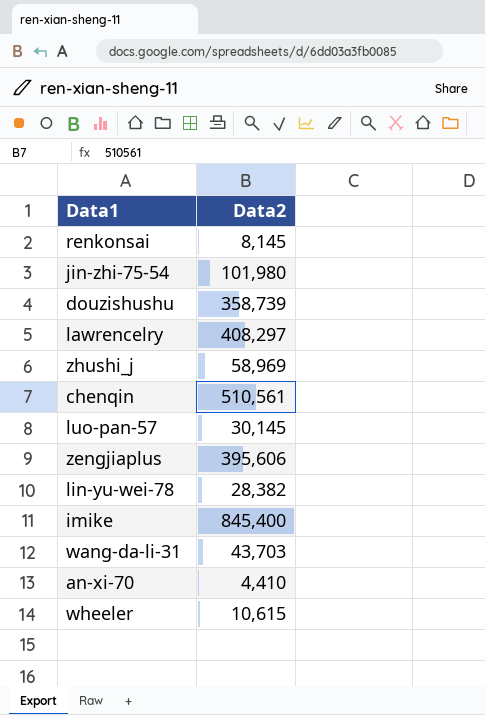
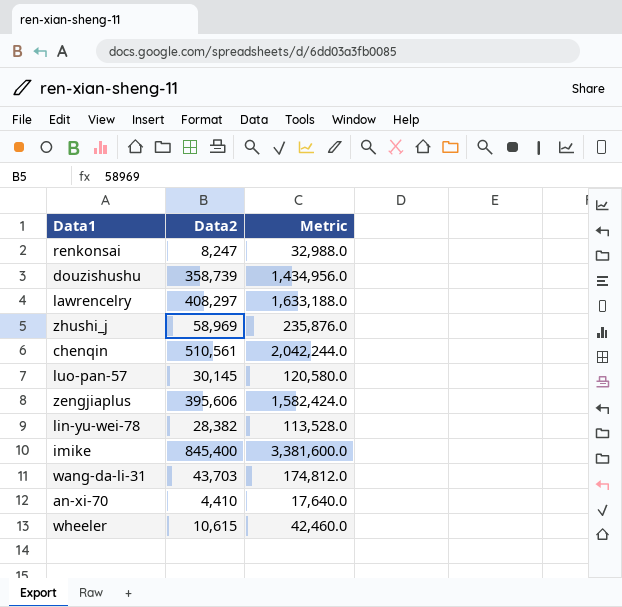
column Metric | formula: none -> [Data2] * 4
row jin-zhi-75-54: 101,980 -> none
renkonsai | Data2: 8,145 -> 8,247

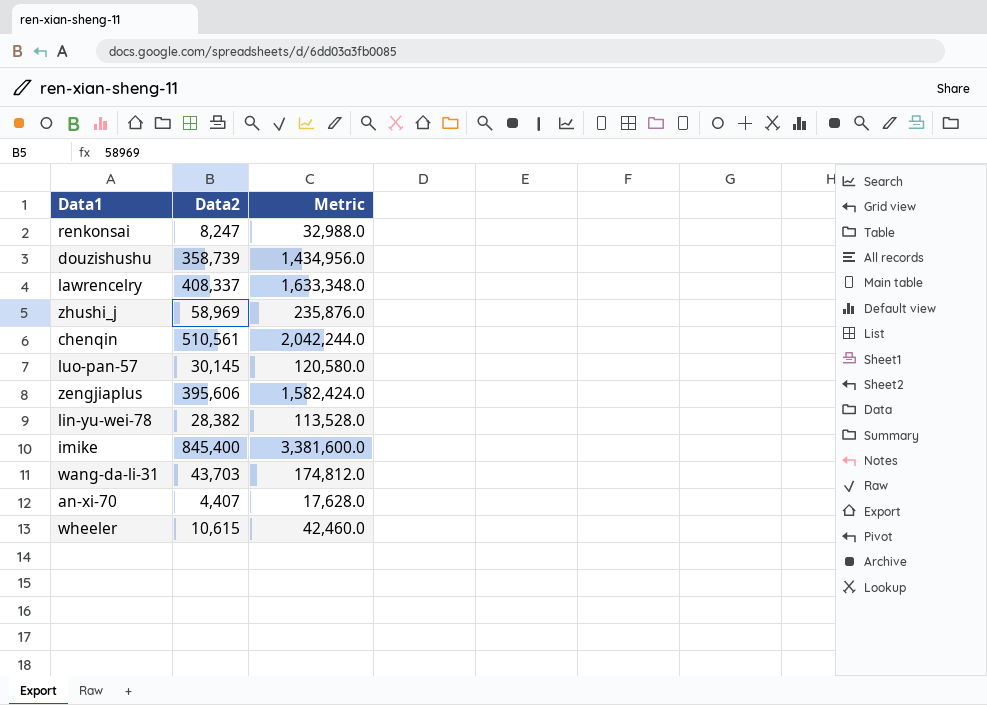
lawrencelry | Data2: 408,297 -> 408,337
lawrencelry | Metric: 1,633,188.0 -> 1,633,348.0
an-xi-70 | Data2: 4,410 -> 4,407
an-xi-70 | Metric: 17,640.0 -> 17,628.0

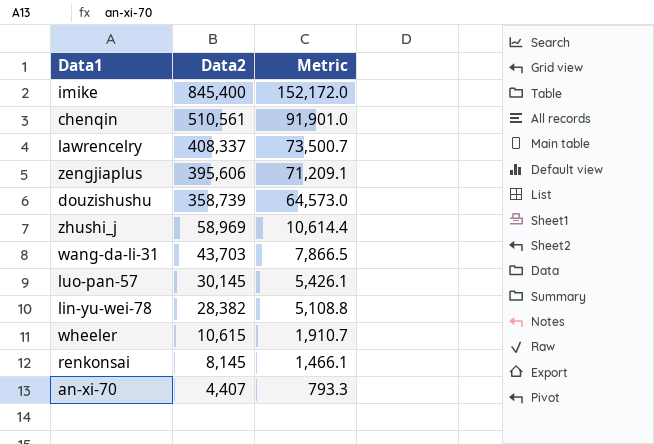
row order: none -> Data2 descending
column Metric | formula: [Data2] * 4 -> [Data2] * 0.18
renkonsai | Data2: 8,247 -> 8,145

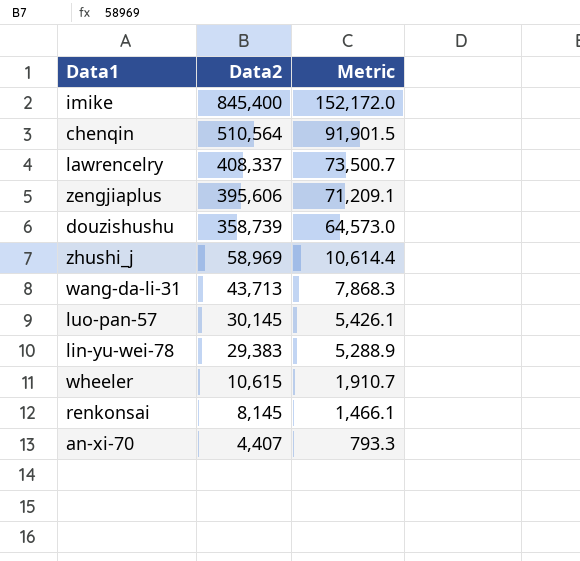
chenqin | Data2: 510,561 -> 510,564
chenqin | Metric: 91,901.0 -> 91,901.5
wang-da-li-31 | Data2: 43,703 -> 43,713
wang-da-li-31 | Metric: 7,866.5 -> 7,868.3
lin-yu-wei-78 | Data2: 28,382 -> 29,383
lin-yu-wei-78 | Metric: 5,108.8 -> 5,288.9

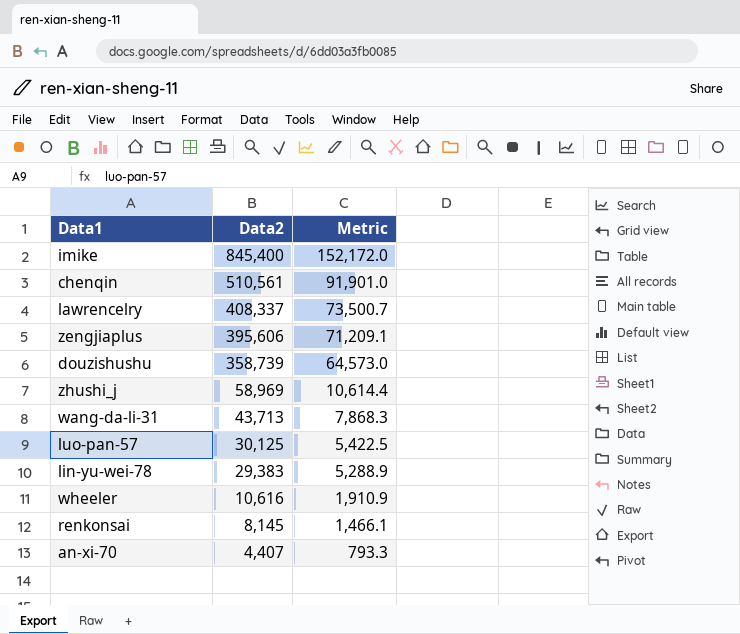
chenqin | Data2: 510,564 -> 510,561
chenqin | Metric: 91,901.5 -> 91,901.0
luo-pan-57 | Data2: 30,145 -> 30,125
luo-pan-57 | Metric: 5,426.1 -> 5,422.5
wheeler | Data2: 10,615 -> 10,616
wheeler | Metric: 1,910.7 -> 1,910.9

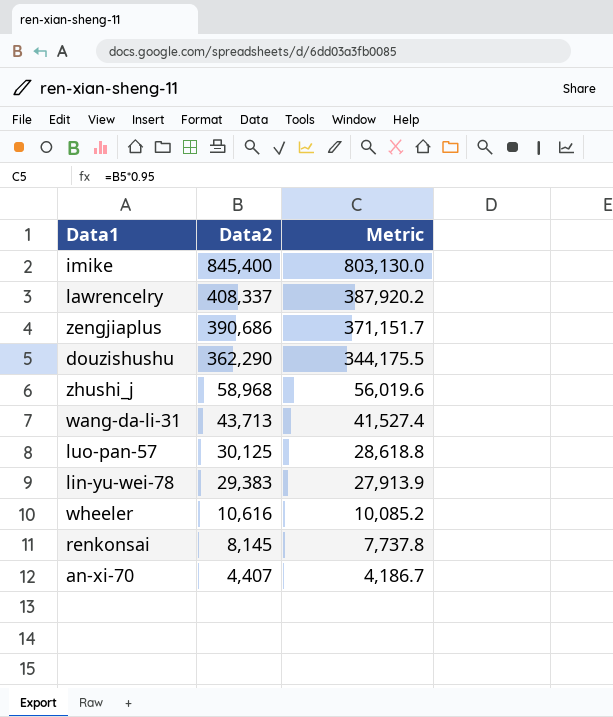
column Metric | formula: [Data2] * 0.18 -> [Data2] * 0.95
row chenqin: 510,561 | 91,901.0 -> none
zengjiaplus | Data2: 395,606 -> 390,686
douzishushu | Data2: 358,739 -> 362,290
zhushi_j | Data2: 58,969 -> 58,968

